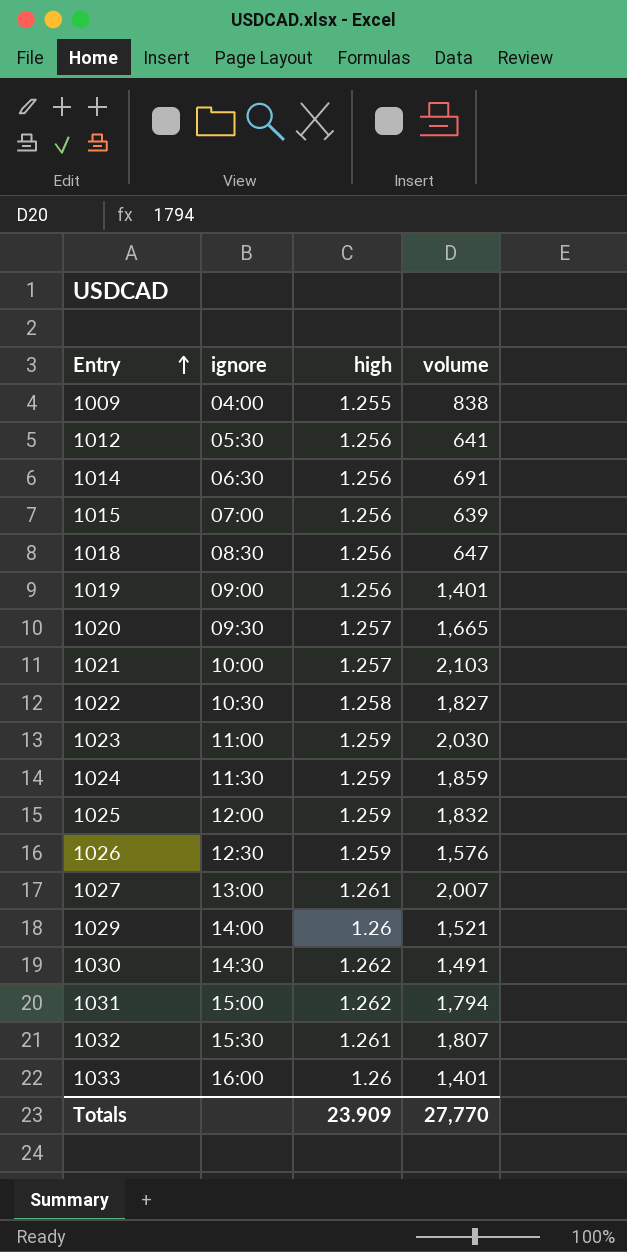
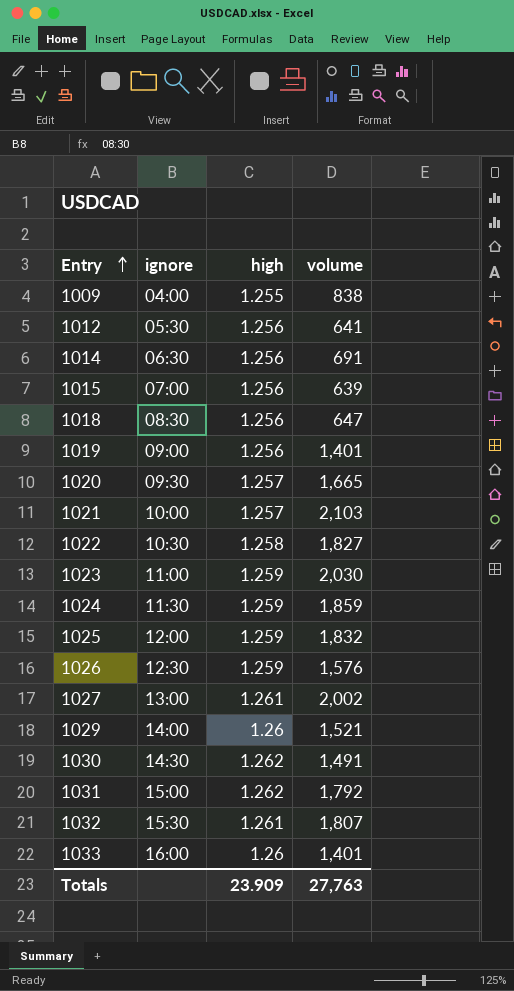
1027 | volume: 2,007 -> 2,002
1031 | volume: 1,794 -> 1,792
Totals | volume: 27,770 -> 27,763

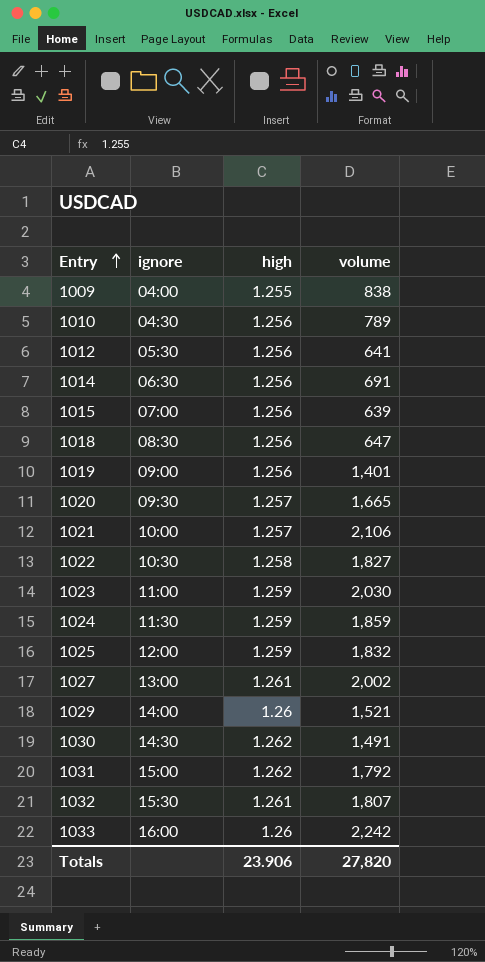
row 1026: 12:30 | 1.259 | 1,576 -> none
row 1010: none -> 04:30 | 1.256 | 789
1021 | volume: 2,103 -> 2,106
1033 | volume: 1,401 -> 2,242
Totals | high: 23.909 -> 23.906
Totals | volume: 27,763 -> 27,820

